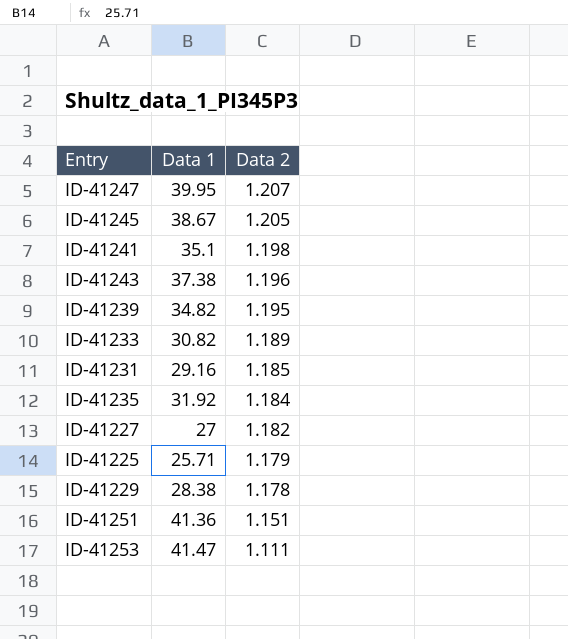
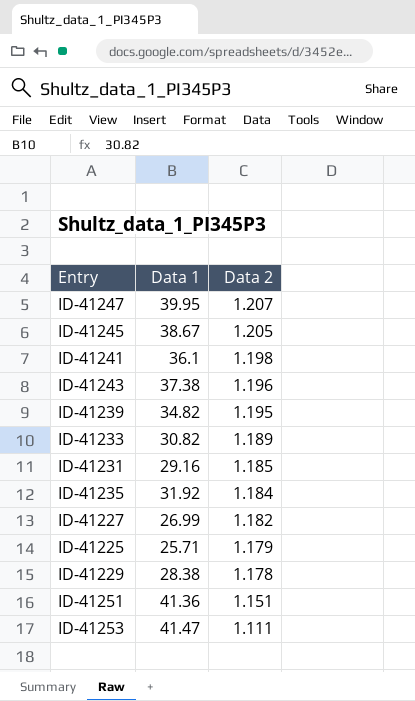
ID-41241 | Data 1: 35.1 -> 36.1
ID-41227 | Data 1: 27 -> 26.99

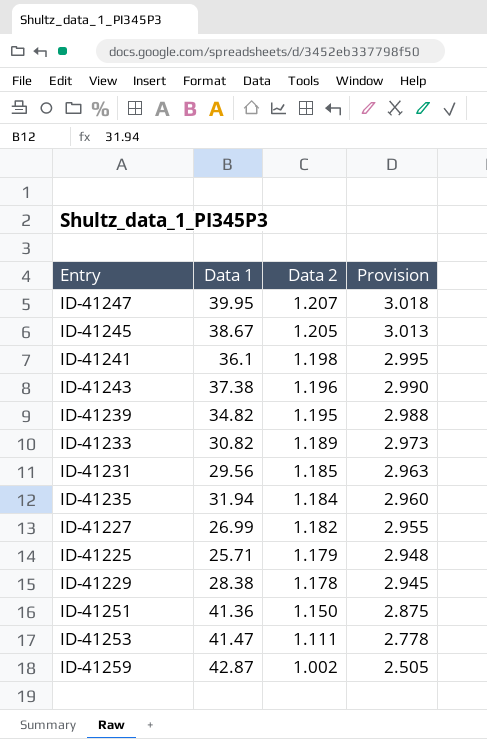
column Provision | formula: none -> [Data 2] * 2.5
ID-41231 | Data 1: 29.16 -> 29.56
ID-41235 | Data 1: 31.92 -> 31.94
ID-41251 | Data 2: 1.151 -> 1.150
row ID-41259: none -> 42.87 | 1.002 | 2.505

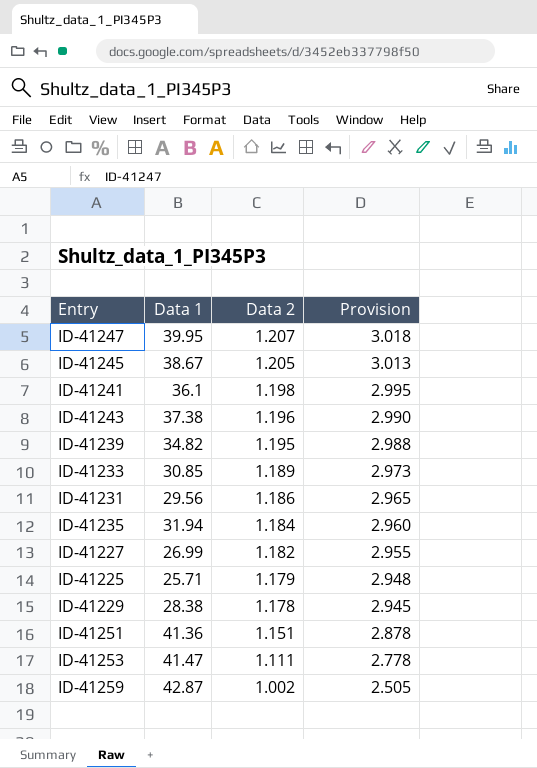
ID-41233 | Data 1: 30.82 -> 30.85
ID-41231 | Data 2: 1.185 -> 1.186
ID-41231 | Provision: 2.963 -> 2.965
ID-41251 | Data 2: 1.150 -> 1.151
ID-41251 | Provision: 2.875 -> 2.878

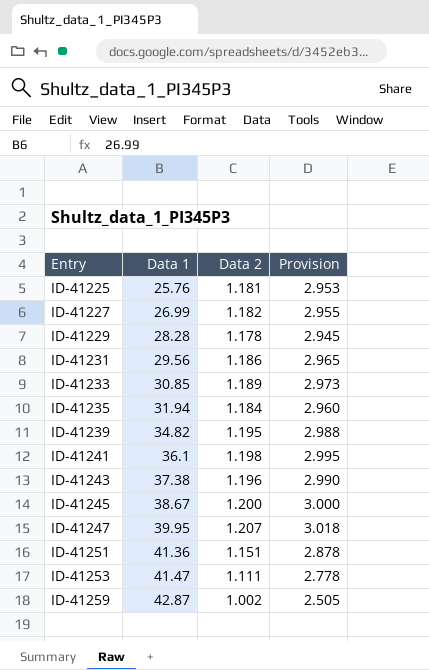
row order: Data 2 descending -> Entry ascending
ID-41225 | Data 1: 25.71 -> 25.76
ID-41225 | Data 2: 1.179 -> 1.181
ID-41225 | Provision: 2.948 -> 2.953
ID-41229 | Data 1: 28.38 -> 28.28
ID-41245 | Data 2: 1.205 -> 1.200
ID-41245 | Provision: 3.013 -> 3.000

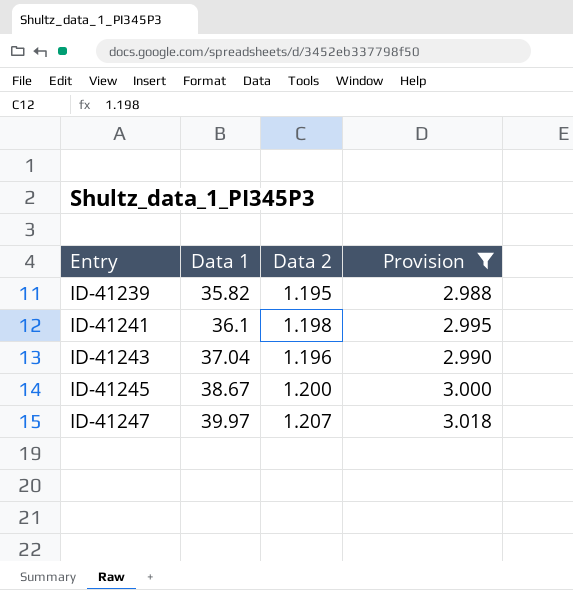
filter: none -> Provision >= 2.988
ID-41239 | Data 1: 34.82 -> 35.82
ID-41243 | Data 1: 37.38 -> 37.04
ID-41247 | Data 1: 39.95 -> 39.97

